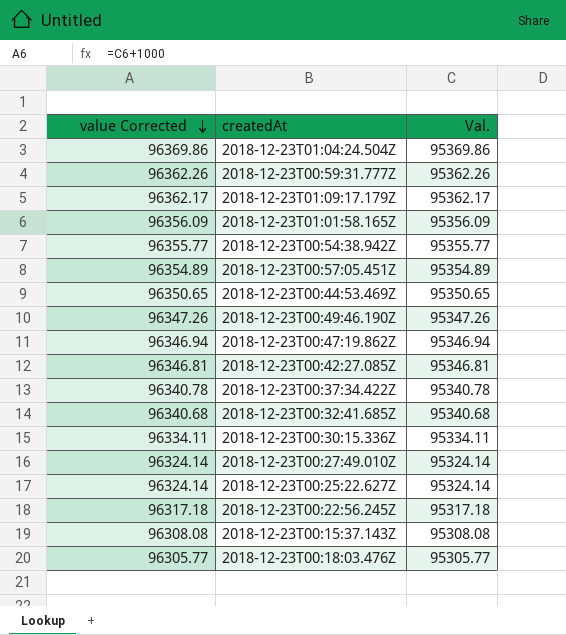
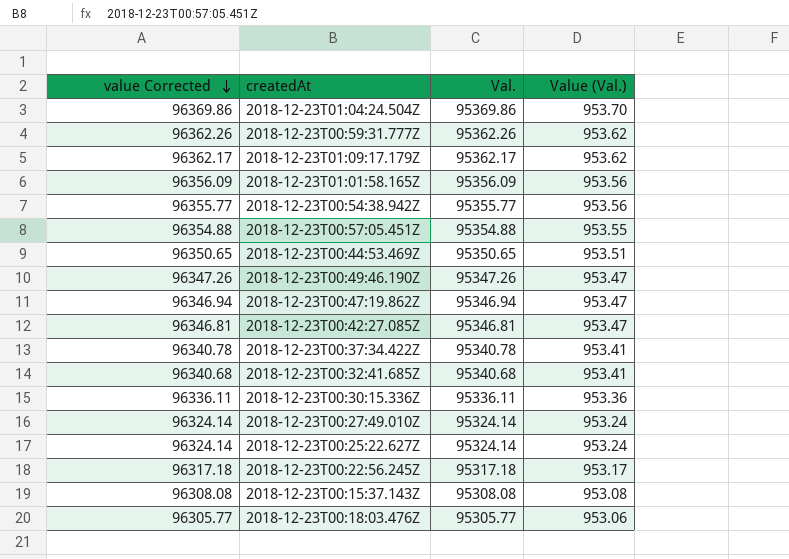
column Value (Val.) | formula: none -> [Val.] * 0.01
2018-12-23T00:57:05.451Z | value Corrected: 96354.89 -> 96354.88
2018-12-23T00:57:05.451Z | Val.: 95354.89 -> 95354.88
2018-12-23T00:30:15.336Z | value Corrected: 96334.11 -> 96336.11
2018-12-23T00:30:15.336Z | Val.: 95334.11 -> 95336.11

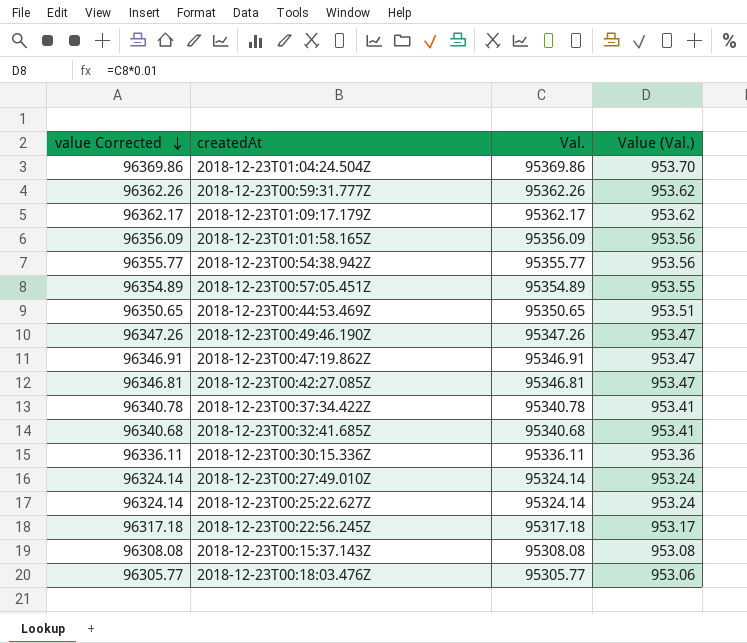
2018-12-23T00:57:05.451Z | value Corrected: 96354.88 -> 96354.89
2018-12-23T00:57:05.451Z | Val.: 95354.88 -> 95354.89
2018-12-23T00:47:19.862Z | value Corrected: 96346.94 -> 96346.91
2018-12-23T00:47:19.862Z | Val.: 95346.94 -> 95346.91

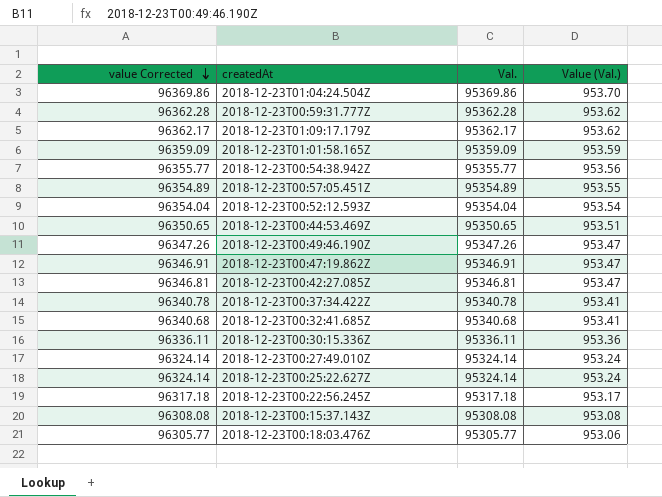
2018-12-23T00:59:31.777Z | value Corrected: 96362.26 -> 96362.28
2018-12-23T00:59:31.777Z | Val.: 95362.26 -> 95362.28
2018-12-23T01:01:58.165Z | value Corrected: 96356.09 -> 96359.09
2018-12-23T01:01:58.165Z | Val.: 95356.09 -> 95359.09
2018-12-23T01:01:58.165Z | Value (Val.): 953.56 -> 953.59
row 2018-12-23T00:52:12.593Z: none -> 96354.04 | 95354.04 | 953.54

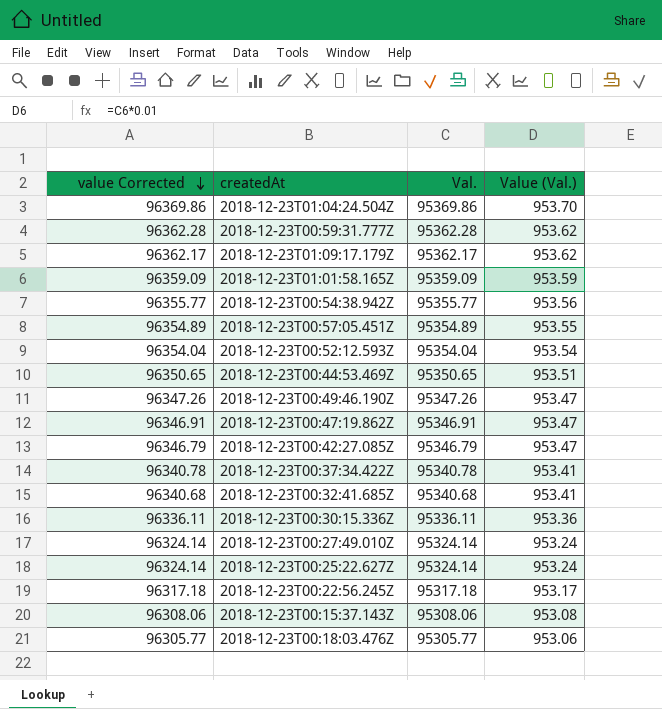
2018-12-23T00:42:27.085Z | value Corrected: 96346.81 -> 96346.79
2018-12-23T00:42:27.085Z | Val.: 95346.81 -> 95346.79
2018-12-23T00:15:37.143Z | value Corrected: 96308.08 -> 96308.06
2018-12-23T00:15:37.143Z | Val.: 95308.08 -> 95308.06

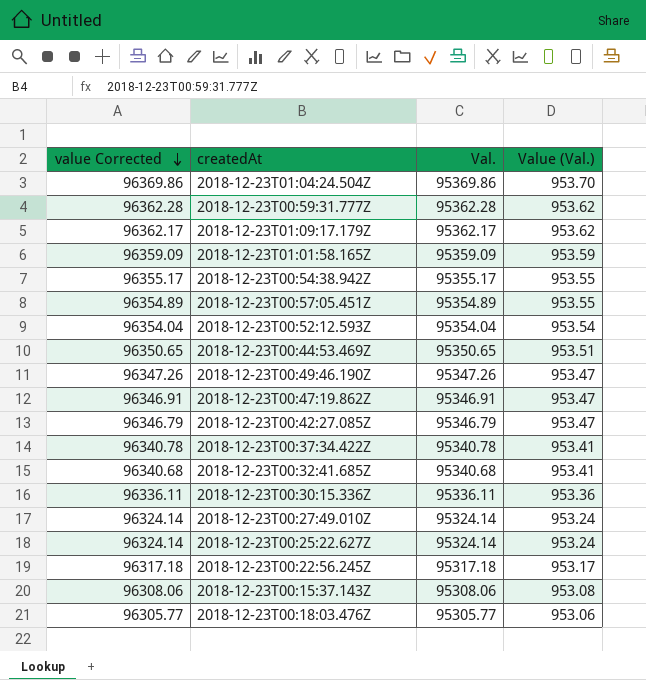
2018-12-23T00:54:38.942Z | value Corrected: 96355.77 -> 96355.17
2018-12-23T00:54:38.942Z | Val.: 95355.77 -> 95355.17
2018-12-23T00:54:38.942Z | Value (Val.): 953.56 -> 953.55

